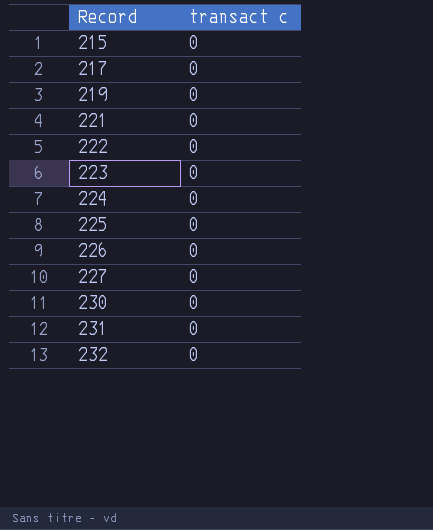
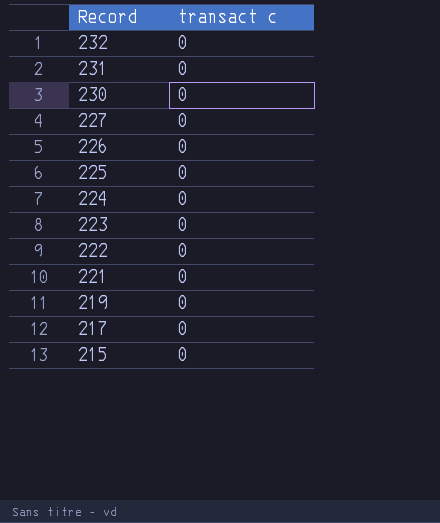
row order: Record ascending -> Record descending

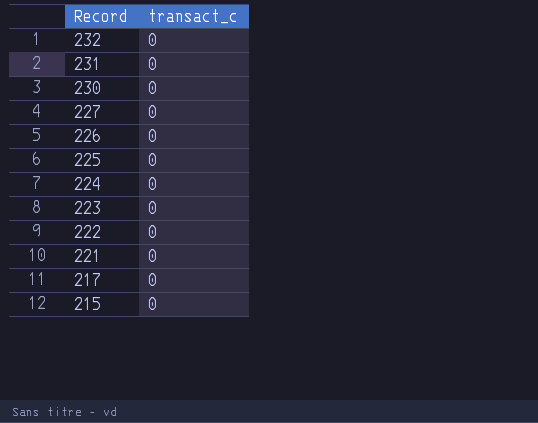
column name: transact c -> transact_c
row 219: 0 -> none

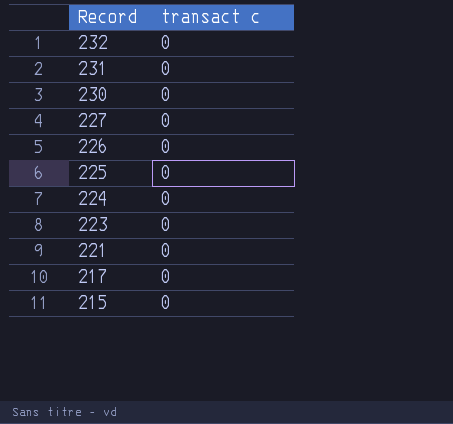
column name: transact_c -> transact c
row 222: 0 -> none

